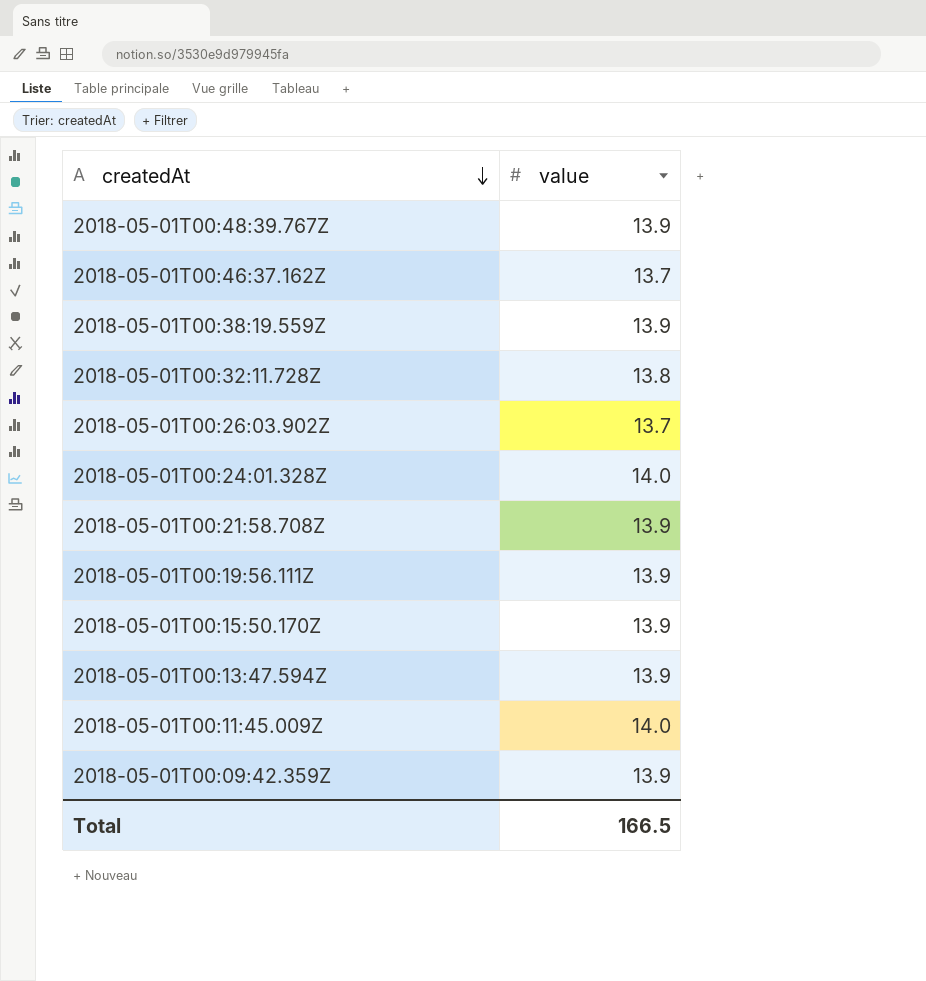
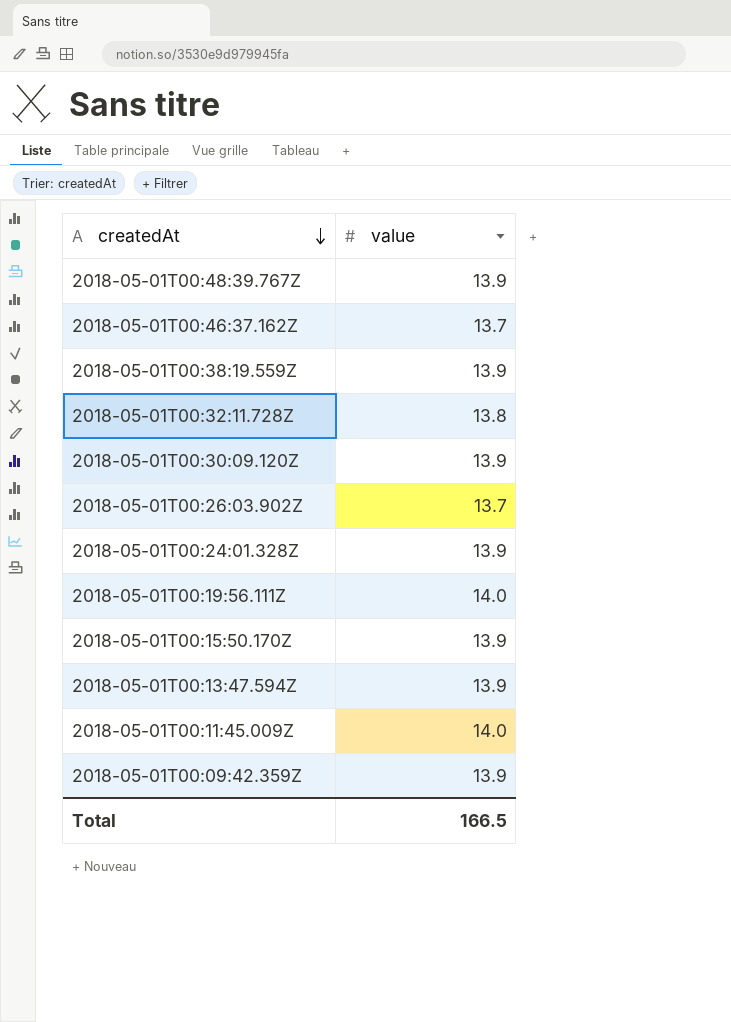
row 2018-05-01T00:21:58.708Z: 13.9 -> none
row 2018-05-01T00:30:09.120Z: none -> 13.9
2018-05-01T00:24:01.328Z | value: 14.0 -> 13.9
2018-05-01T00:19:56.111Z | value: 13.9 -> 14.0

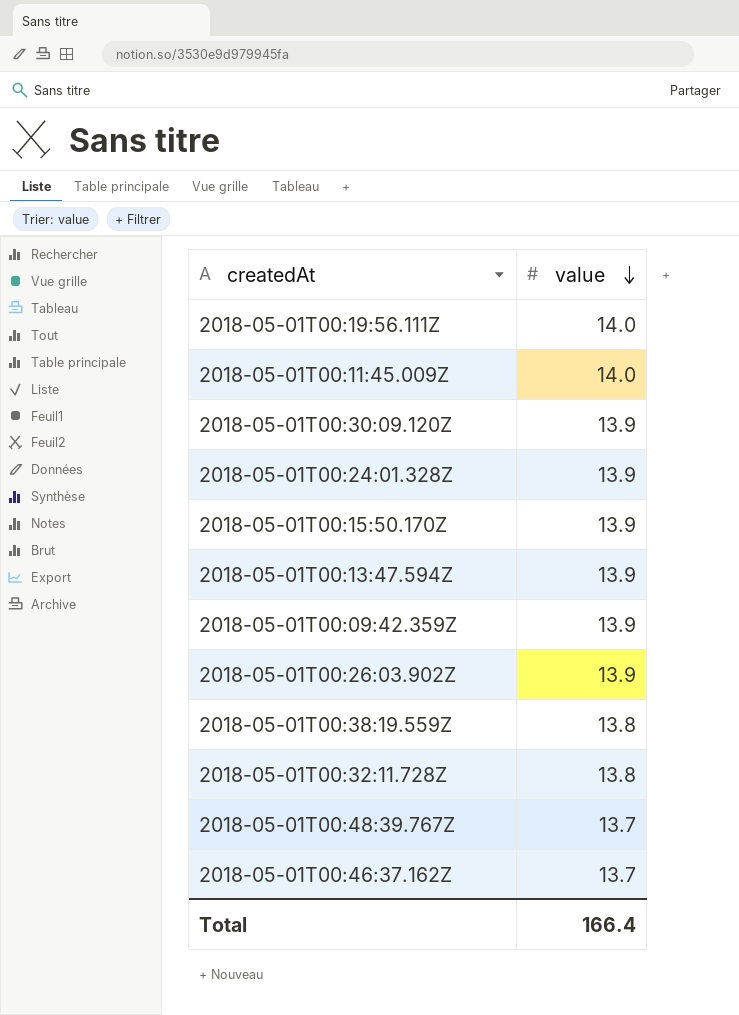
row order: createdAt descending -> value descending
2018-05-01T00:26:03.902Z | value: 13.7 -> 13.9
2018-05-01T00:38:19.559Z | value: 13.9 -> 13.8
2018-05-01T00:48:39.767Z | value: 13.9 -> 13.7
Total | value: 166.5 -> 166.4

